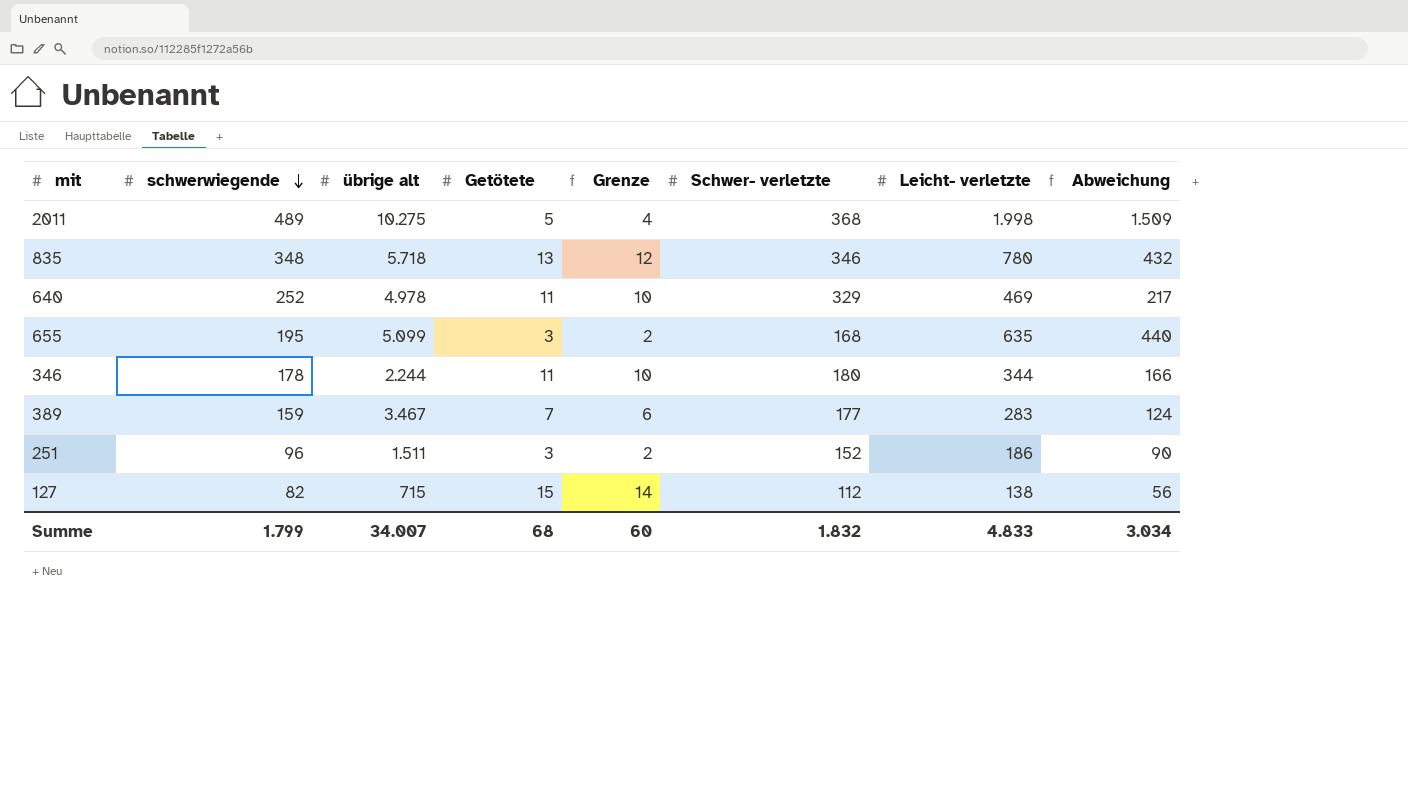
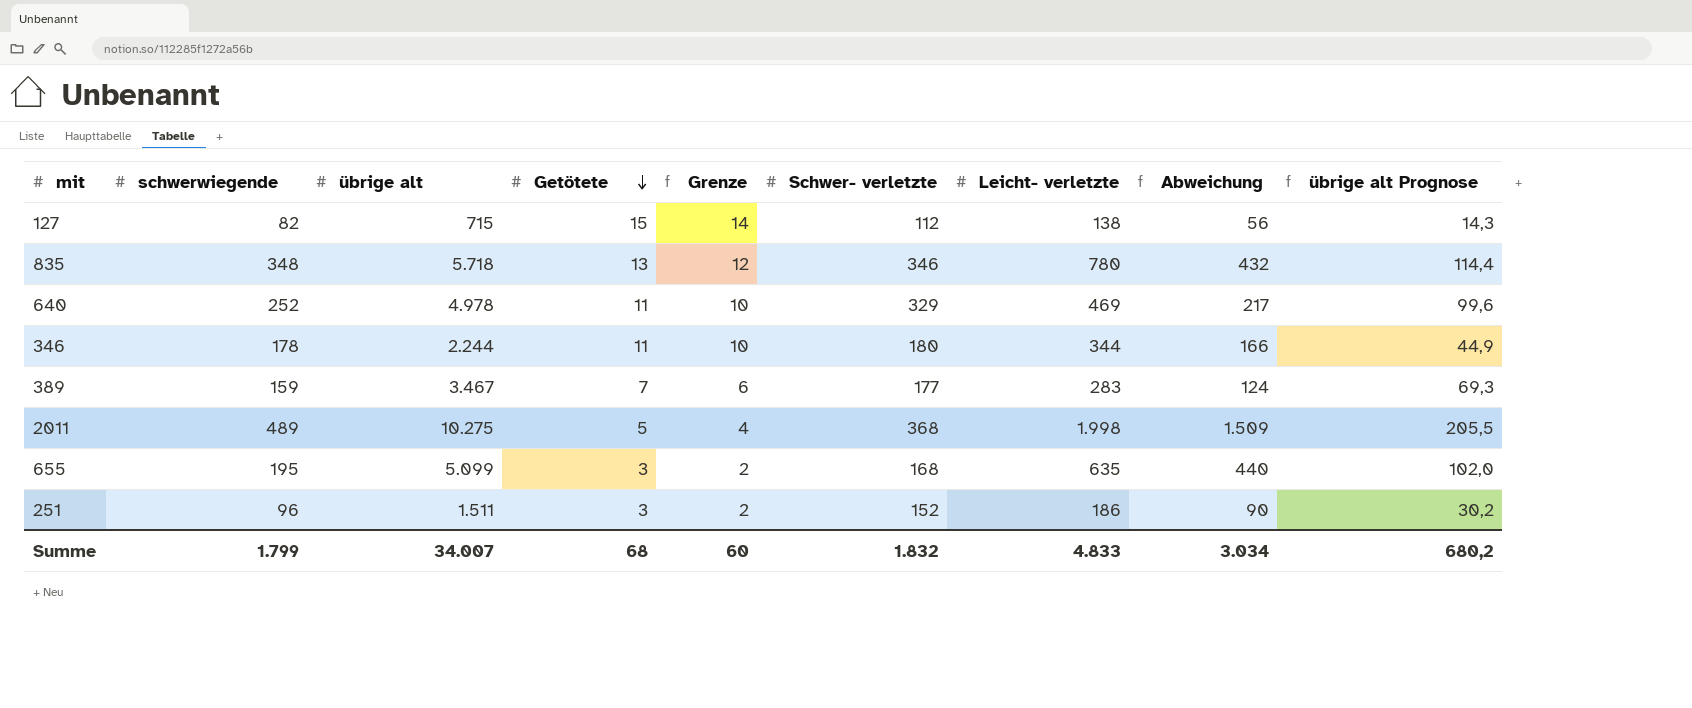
row order: schwerwiegende descending -> Getötete descending
column übrige alt Prognose | formula: none -> [übrige alt] * 0,02

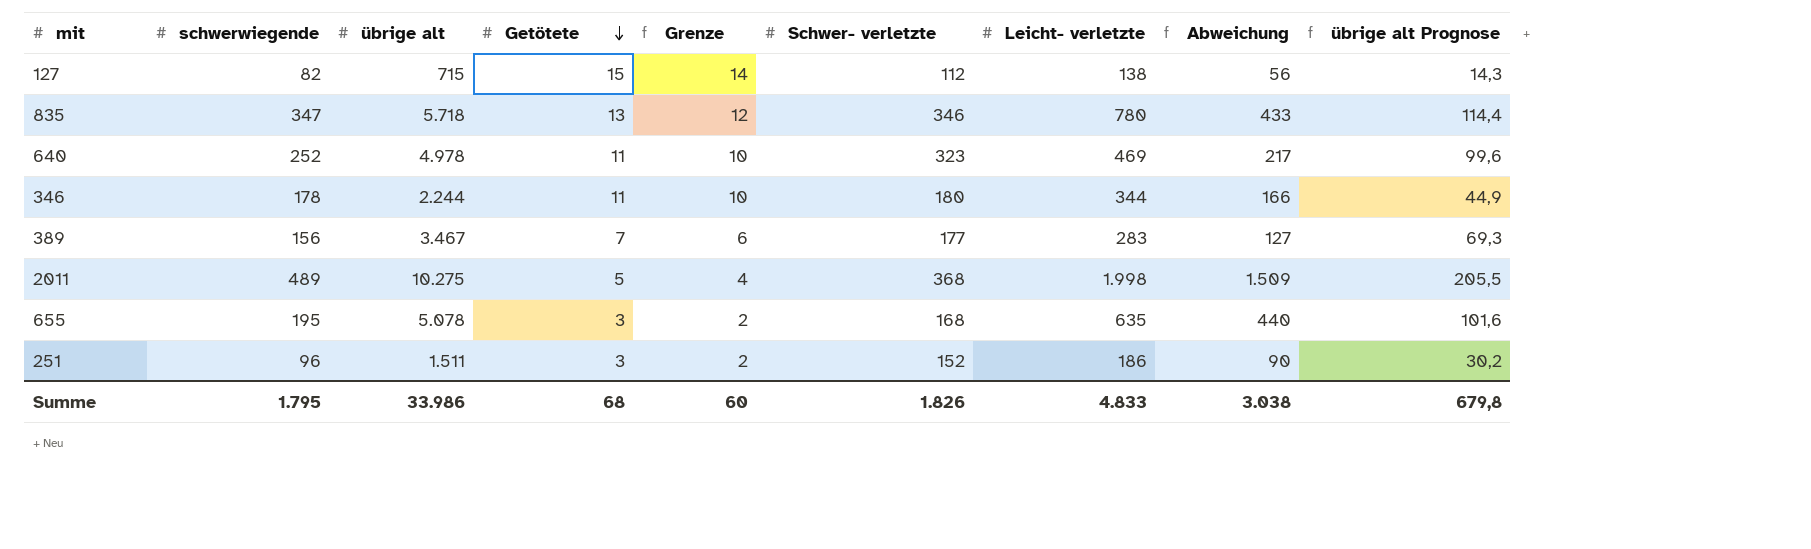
835 | schwerwiegende: 348 -> 347
835 | Abweichung: 432 -> 433
640 | Schwer- verletzte: 329 -> 323
389 | schwerwiegende: 159 -> 156
389 | Abweichung: 124 -> 127
655 | übrige alt: 5.099 -> 5.078
655 | übrige alt Prognose: 102,0 -> 101,6
Summe | schwerwiegende: 1.799 -> 1.795
Summe | übrige alt: 34.007 -> 33.986
Summe | Schwer- verletzte: 1.832 -> 1.826
Summe | Abweichung: 3.034 -> 3.038
Summe | übrige alt Prognose: 680,2 -> 679,8

